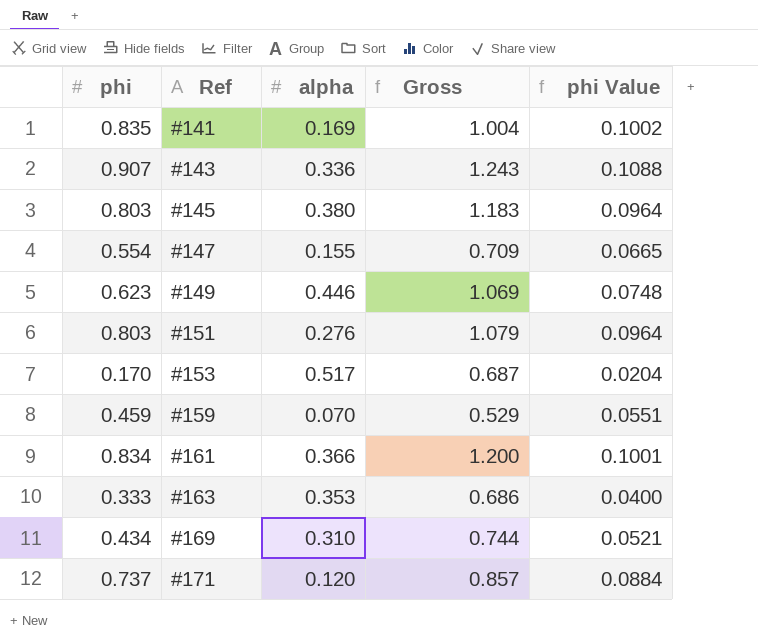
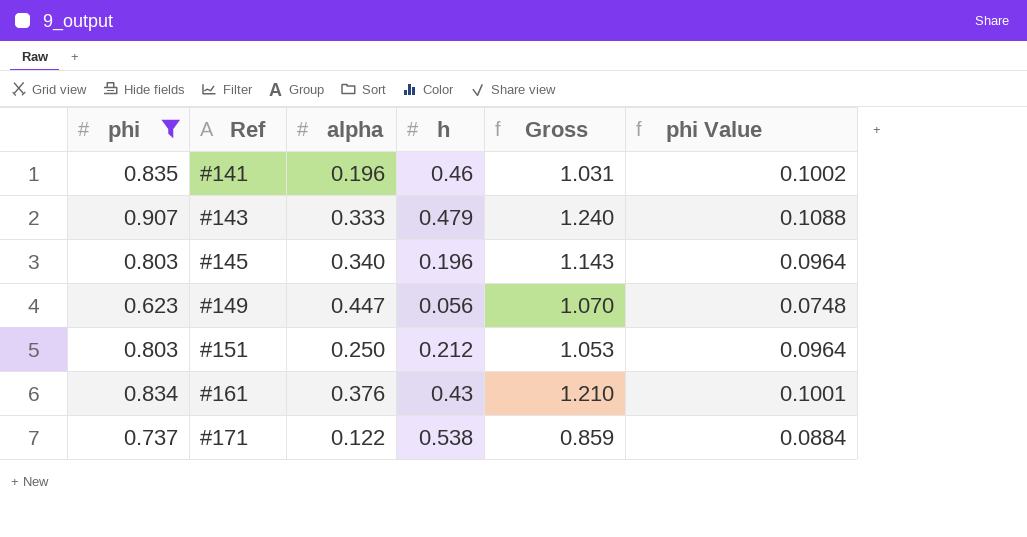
filter: none -> phi >= 0.623
column h | position: none -> 4
#141 | alpha: 0.169 -> 0.196
#141 | Gross: 1.004 -> 1.031
#143 | alpha: 0.336 -> 0.333
#143 | Gross: 1.243 -> 1.240
#145 | alpha: 0.380 -> 0.340
#145 | Gross: 1.183 -> 1.143
#149 | alpha: 0.446 -> 0.447
#149 | Gross: 1.069 -> 1.070
#151 | alpha: 0.276 -> 0.250
#151 | Gross: 1.079 -> 1.053
#161 | alpha: 0.366 -> 0.376
#161 | Gross: 1.200 -> 1.210
#171 | alpha: 0.120 -> 0.122
#171 | Gross: 0.857 -> 0.859

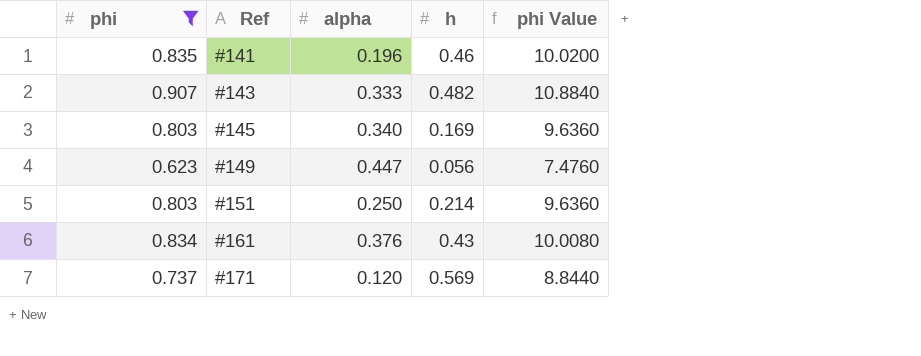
column Gross | formula: [phi] + [alpha] -> none
column phi Value | formula: [phi] * 0.12 -> [phi] * 12
#143 | h: 0.479 -> 0.482
#145 | h: 0.196 -> 0.169
#151 | h: 0.212 -> 0.214
#171 | alpha: 0.122 -> 0.120
#171 | h: 0.538 -> 0.569

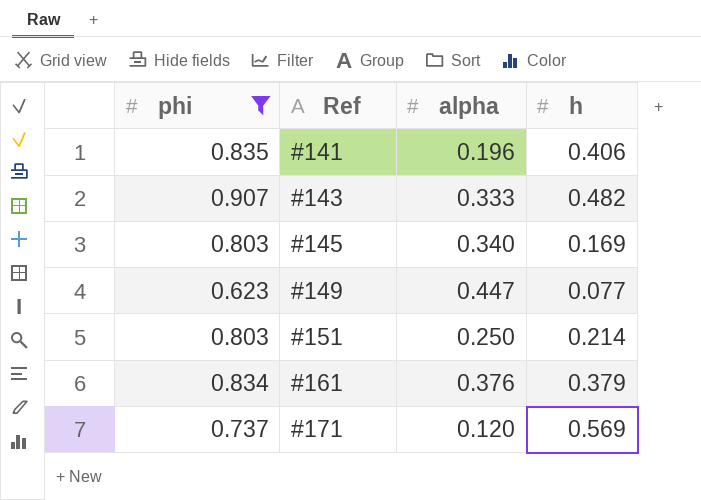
column phi Value | formula: [phi] * 12 -> none
#141 | h: 0.46 -> 0.406
#149 | h: 0.056 -> 0.077
#161 | h: 0.43 -> 0.379

